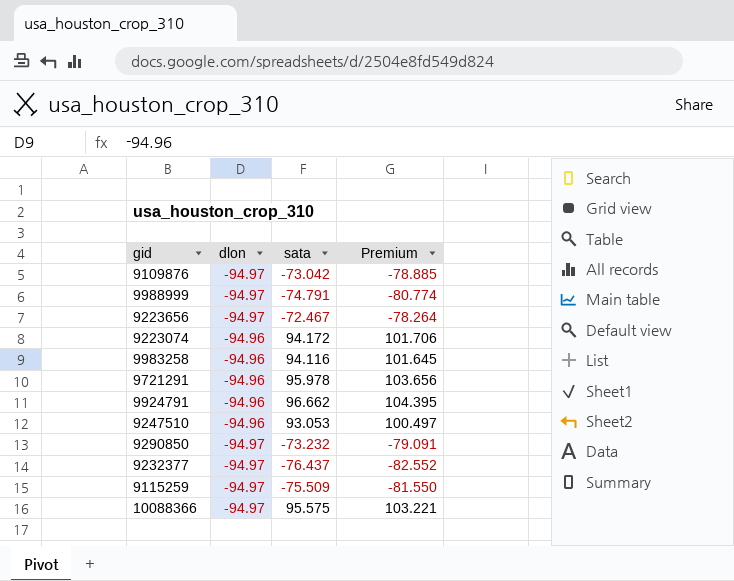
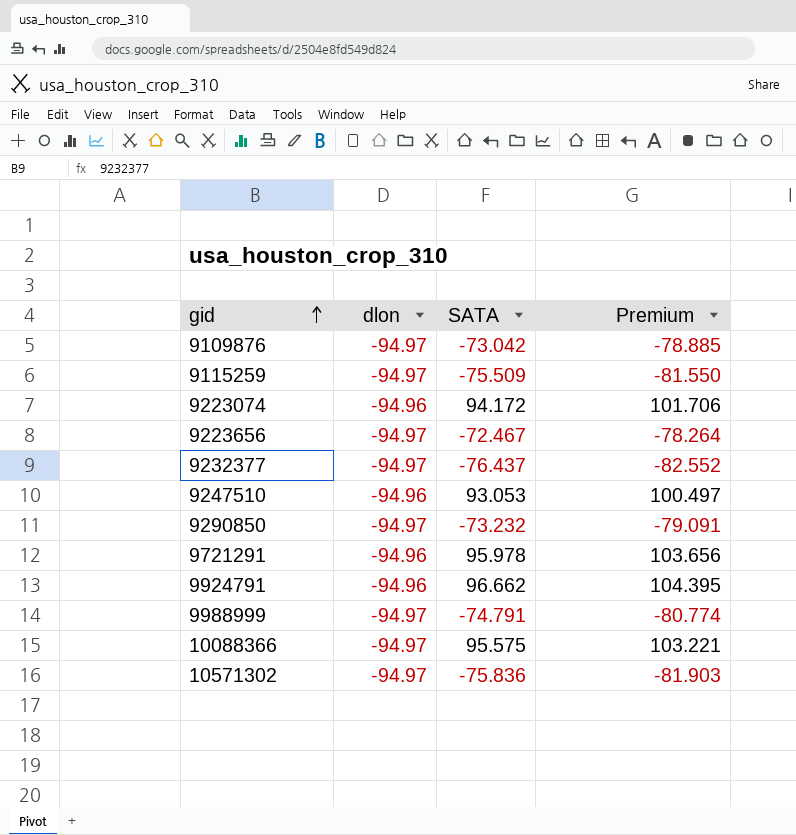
row order: none -> gid ascending
column name: sata -> SATA
row 9983258: -94.96 | 94.116 | 101.645 -> none
row 10571302: none -> -94.97 | -75.836 | -81.903

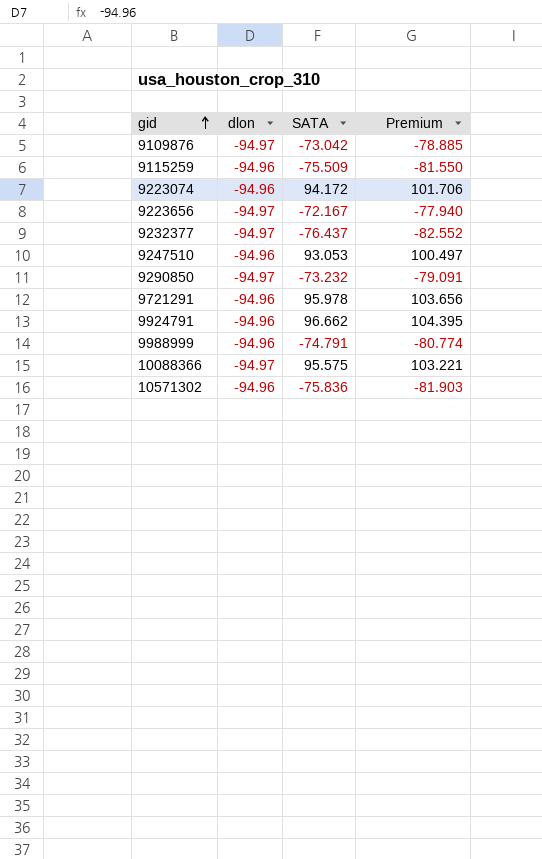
9115259 | dlon: -94.97 -> -94.96
9223656 | SATA: -72.467 -> -72.167
9223656 | Premium: -78.264 -> -77.940
9988999 | dlon: -94.97 -> -94.96
10571302 | dlon: -94.97 -> -94.96

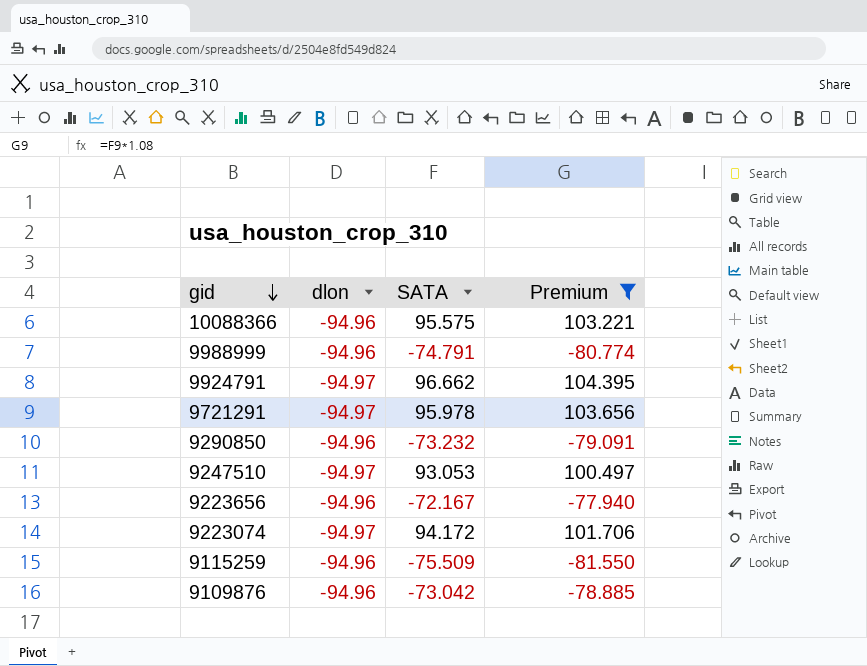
filter: none -> Premium >= -81.550
row order: gid ascending -> gid descending
10088366 | dlon: -94.97 -> -94.96
9924791 | dlon: -94.96 -> -94.97
9721291 | dlon: -94.96 -> -94.97
9290850 | dlon: -94.97 -> -94.96
9247510 | dlon: -94.96 -> -94.97
9223656 | dlon: -94.97 -> -94.96
9223074 | dlon: -94.96 -> -94.97
9109876 | dlon: -94.97 -> -94.96

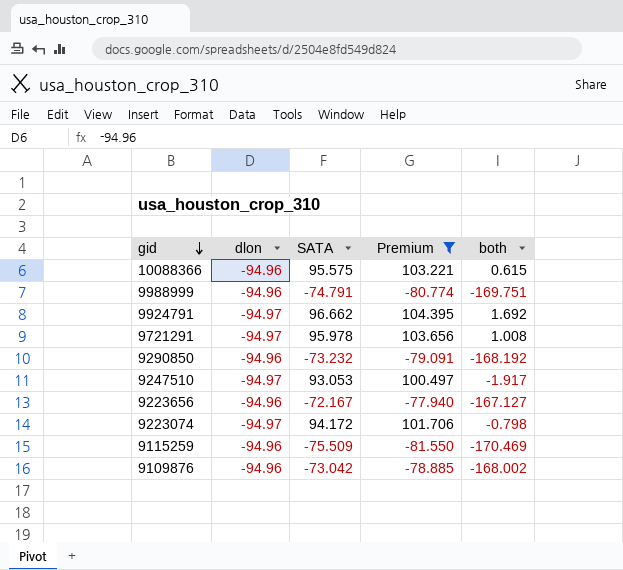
column both | formula: none -> [dlon] + [SATA]

